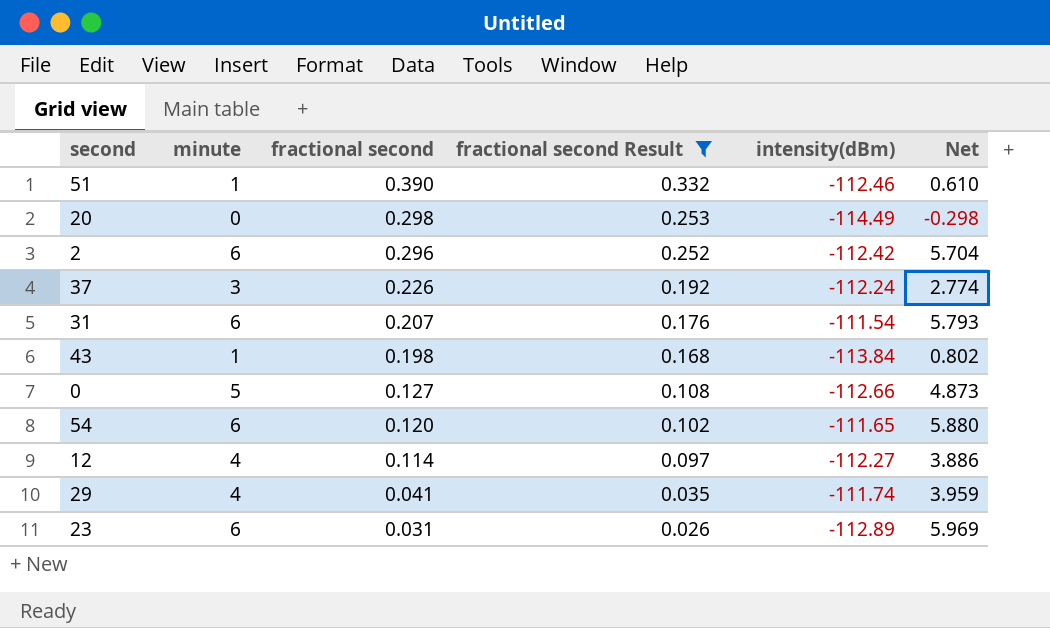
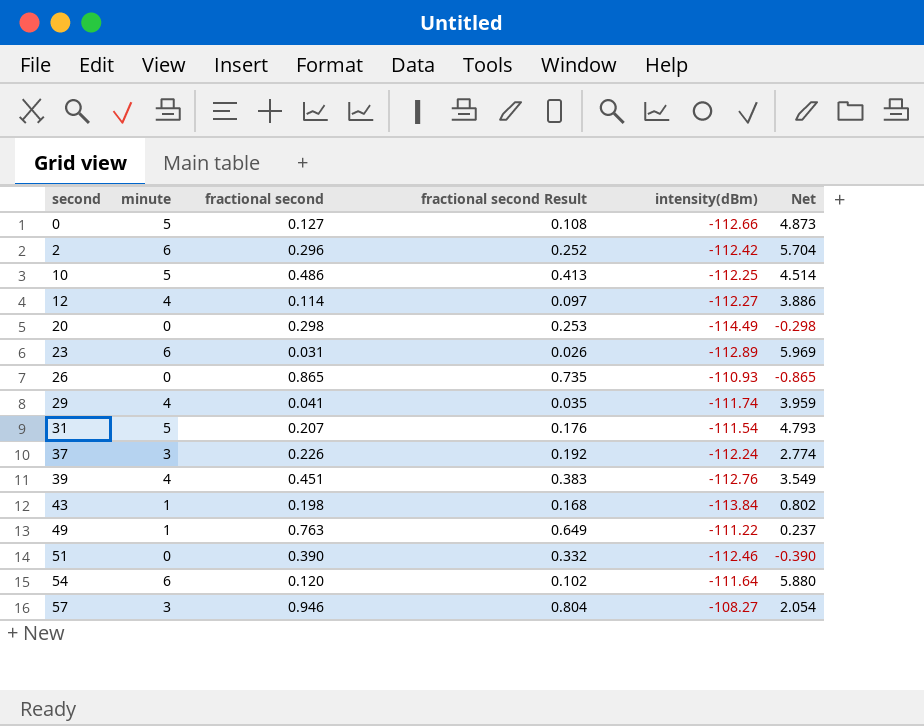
filter: fractional second Result <= 0.332 -> none
row order: fractional second descending -> second ascending
31 | minute: 6 -> 5
31 | Net: 5.793 -> 4.793
51 | minute: 1 -> 0
51 | Net: 0.610 -> -0.390
54 | intensity(dBm): -111.65 -> -111.64

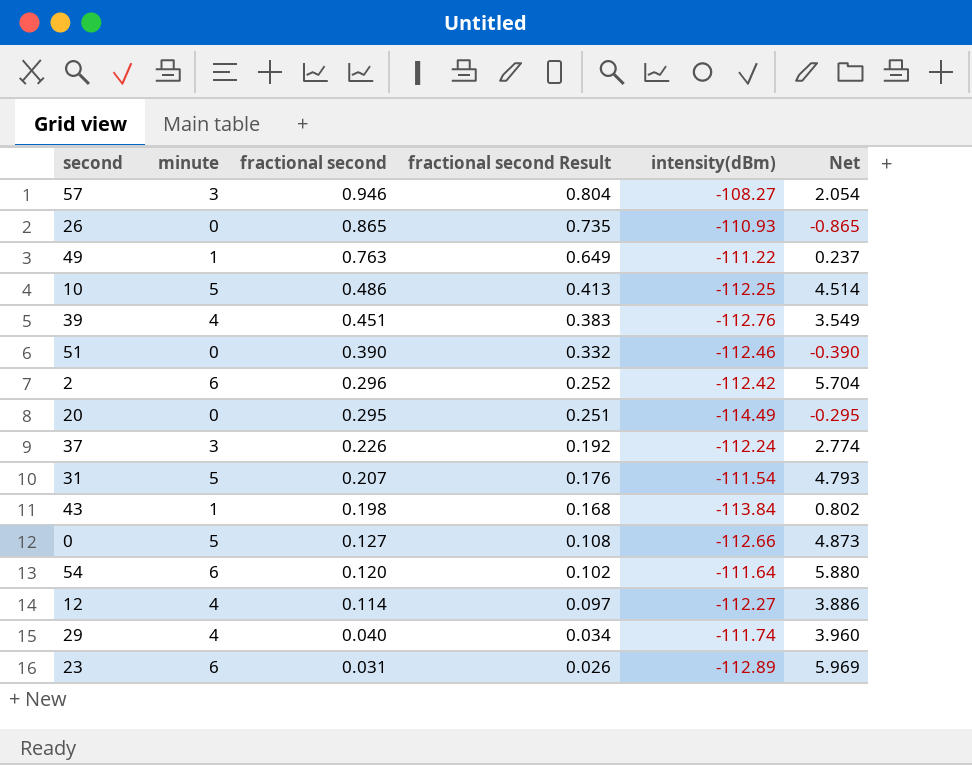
row order: second ascending -> fractional second descending
20 | fractional second: 0.298 -> 0.295
20 | fractional second Result: 0.253 -> 0.251
20 | Net: -0.298 -> -0.295
29 | fractional second: 0.041 -> 0.040
29 | fractional second Result: 0.035 -> 0.034
29 | Net: 3.959 -> 3.960

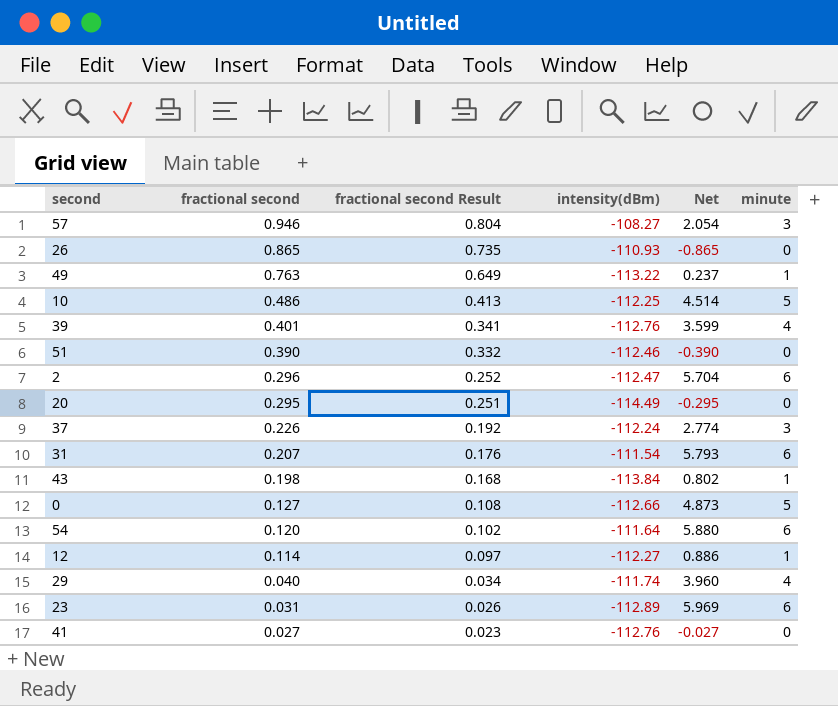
column minute | position: 2 -> 6
49 | intensity(dBm): -111.22 -> -113.22
39 | fractional second: 0.451 -> 0.401
39 | fractional second Result: 0.383 -> 0.341
39 | Net: 3.549 -> 3.599
2 | intensity(dBm): -112.42 -> -112.47
31 | Net: 4.793 -> 5.793
31 | minute: 5 -> 6
12 | Net: 3.886 -> 0.886
12 | minute: 4 -> 1
row 41: none -> 0.027 | 0.023 | -112.76 | -0.027 | 0

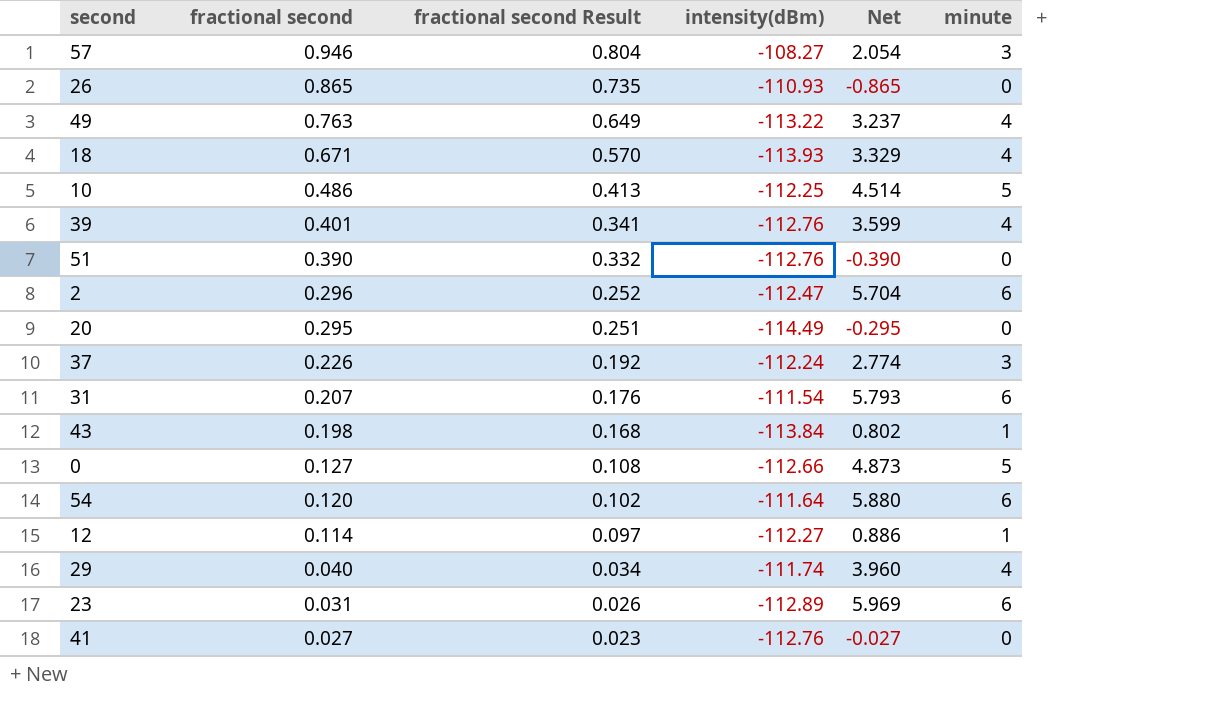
49 | Net: 0.237 -> 3.237
49 | minute: 1 -> 4
row 18: none -> 0.671 | 0.570 | -113.93 | 3.329 | 4
51 | intensity(dBm): -112.46 -> -112.76

